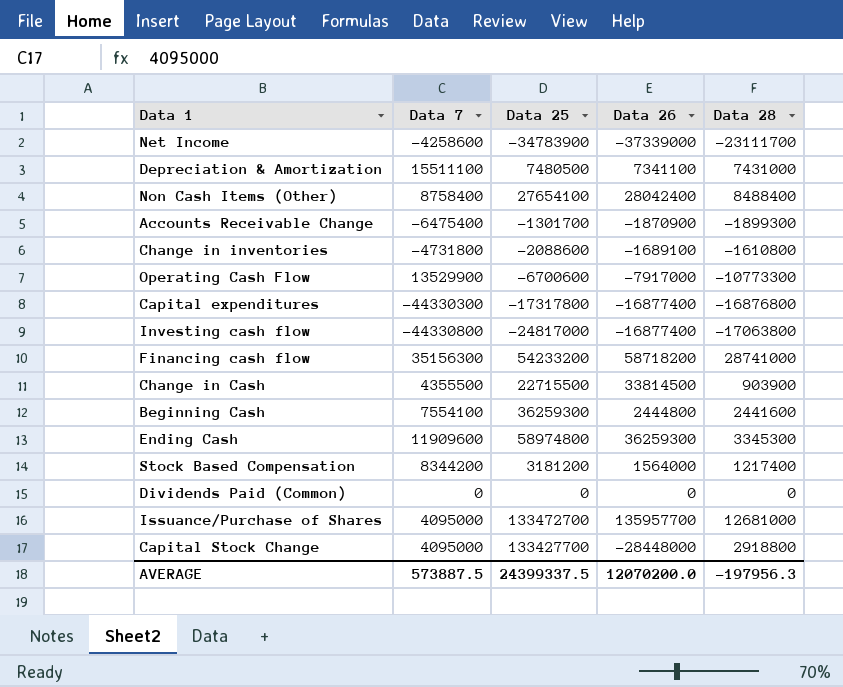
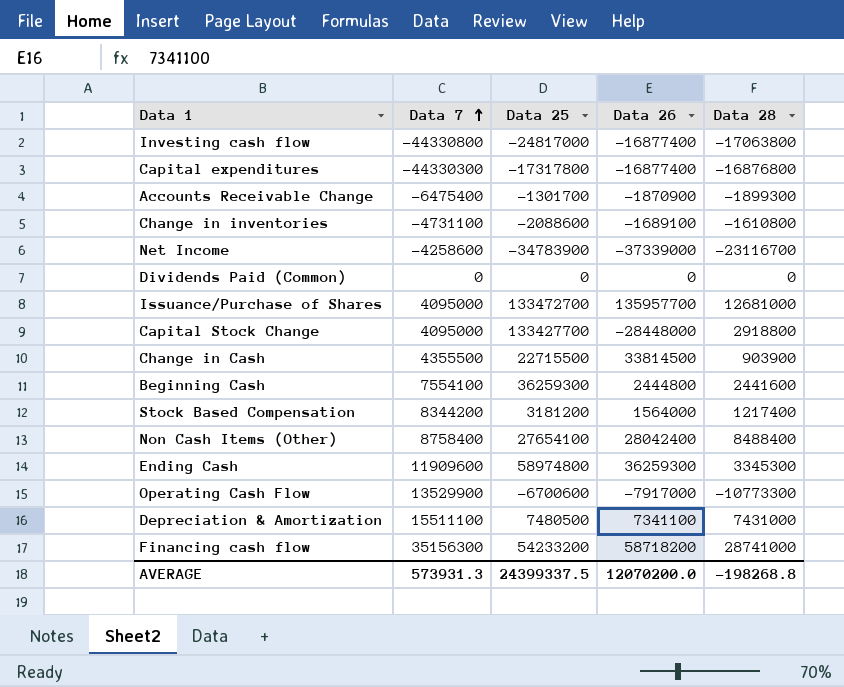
row order: none -> Data 7 ascending
Change in inventories | Data 7: -4731800 -> -4731100
Net Income | Data 28: -23111700 -> -23116700
AVERAGE | Data 7: 573887.5 -> 573931.3
AVERAGE | Data 28: -197956.3 -> -198268.8

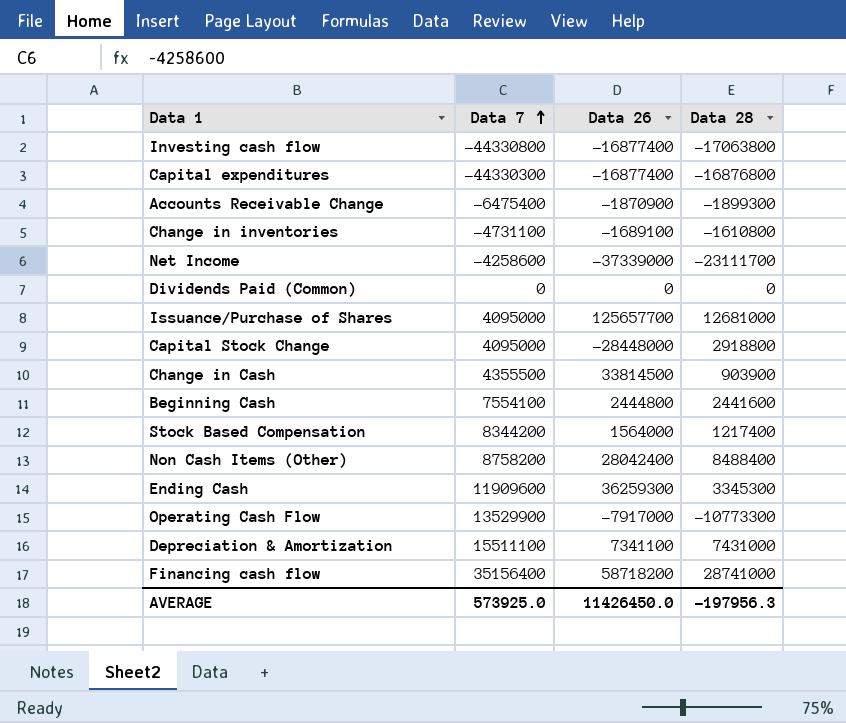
column Data 25 | position: 3 -> none
Net Income | Data 28: -23116700 -> -23111700
Issuance/Purchase of Shares | Data 26: 135957700 -> 125657700
Non Cash Items (Other) | Data 7: 8758400 -> 8758200
Financing cash flow | Data 7: 35156300 -> 35156400
AVERAGE | Data 7: 573931.3 -> 573925.0
AVERAGE | Data 26: 12070200.0 -> 11426450.0
AVERAGE | Data 28: -198268.8 -> -197956.3

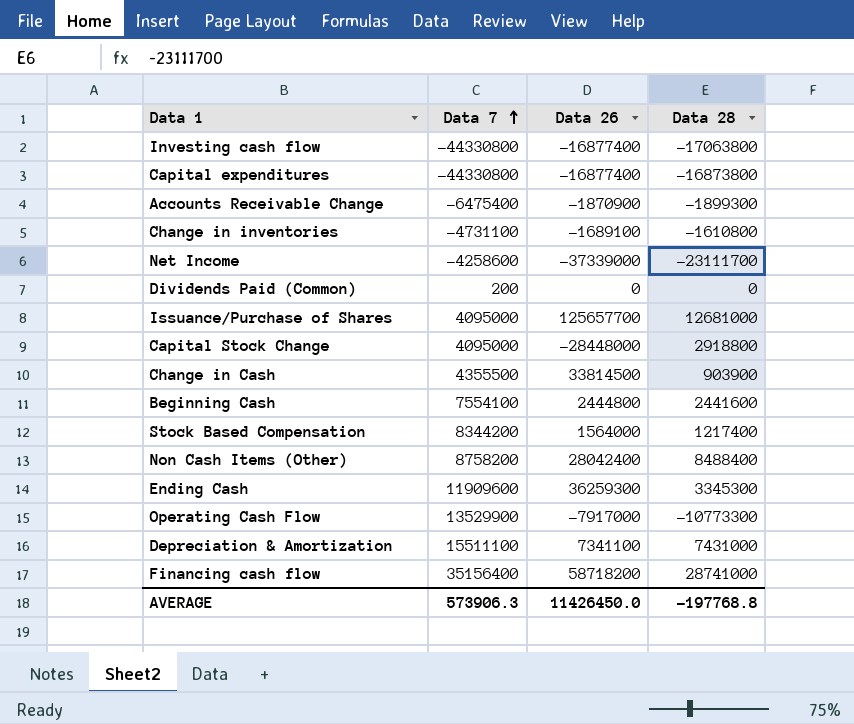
Capital expenditures | Data 7: -44330300 -> -44330800
Capital expenditures | Data 28: -16876800 -> -16873800
Dividends Paid (Common) | Data 7: 0 -> 200
AVERAGE | Data 7: 573925.0 -> 573906.3
AVERAGE | Data 28: -197956.3 -> -197768.8

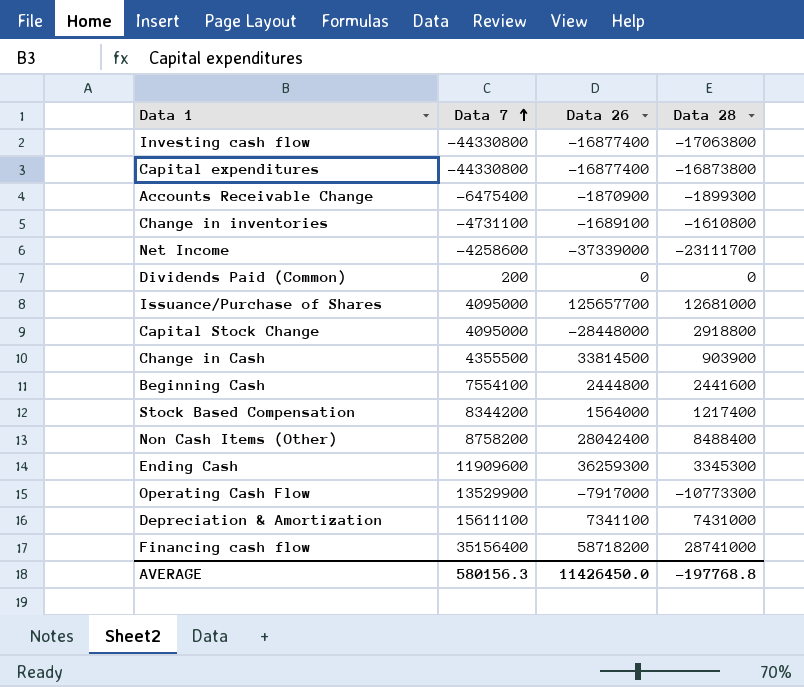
Depreciation & Amortization | Data 7: 15511100 -> 15611100
AVERAGE | Data 7: 573906.3 -> 580156.3

